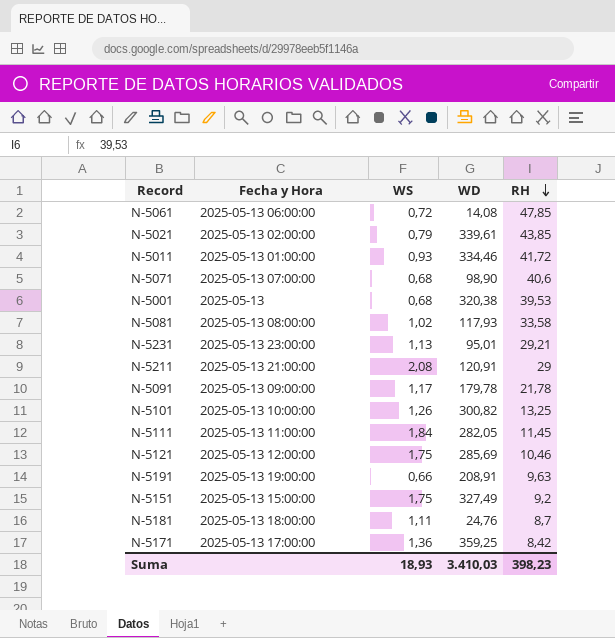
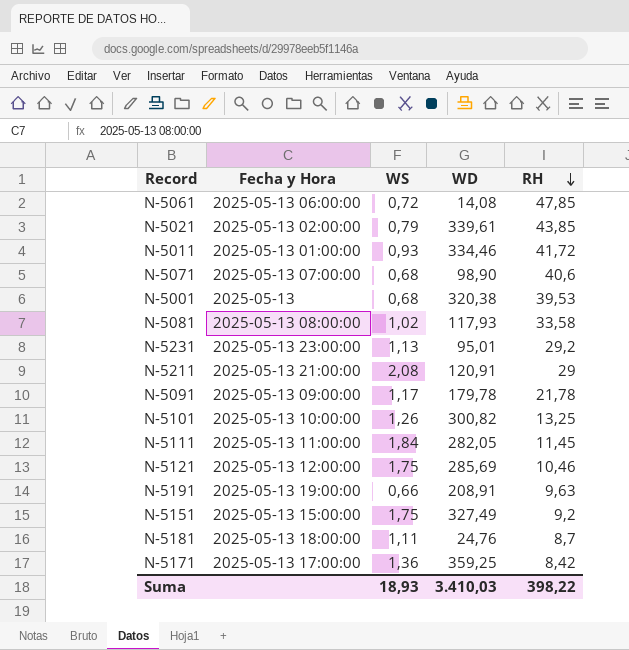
N-5231 | RH: 29,21 -> 29,2
Suma | RH: 398,23 -> 398,22

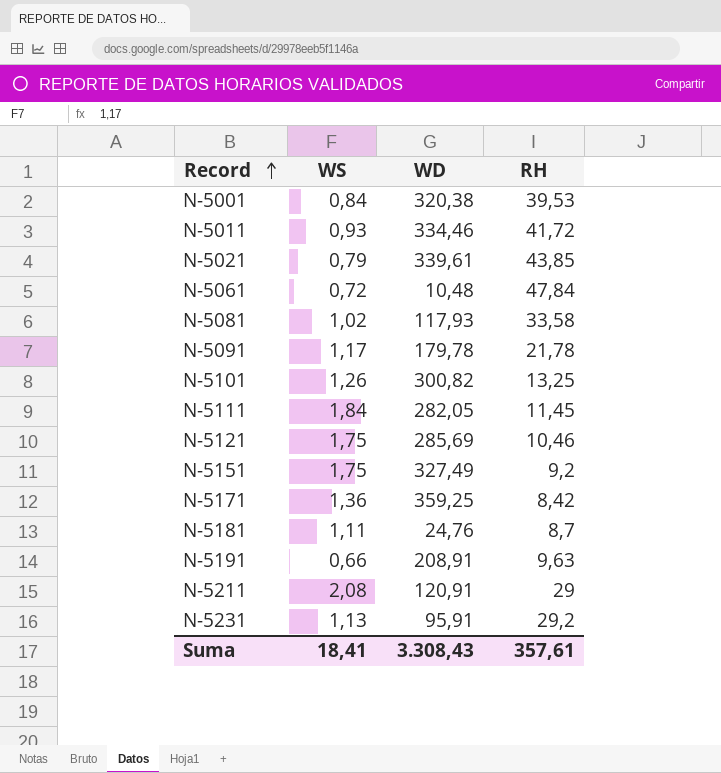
row order: RH descending -> Record ascending
column Fecha y Hora | position: 2 -> none
row N-5071: 2025-05-13 07:00:00 | 0,68 | 98,90 | 40,6 -> none
N-5001 | WS: 0,68 -> 0,84
N-5061 | WD: 14,08 -> 10,48
N-5061 | RH: 47,85 -> 47,84
N-5231 | WD: 95,01 -> 95,91
Suma | WS: 18,93 -> 18,41
Suma | WD: 3.410,03 -> 3.308,43
Suma | RH: 398,22 -> 357,61

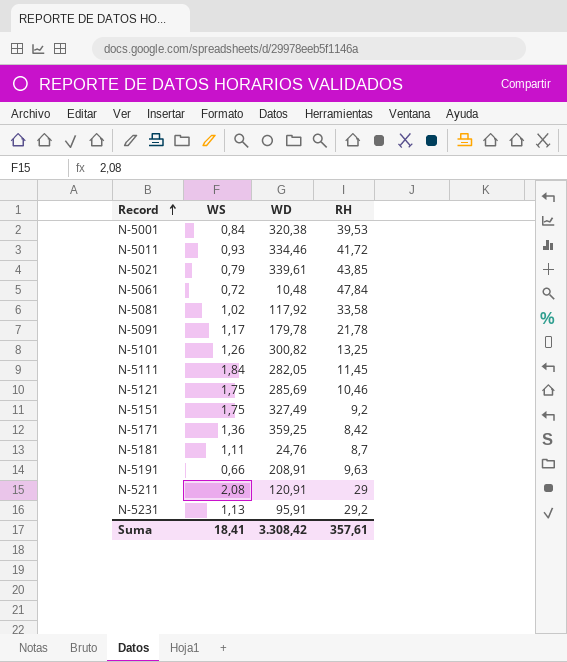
N-5081 | WD: 117,93 -> 117,92
Suma | WD: 3.308,43 -> 3.308,42

